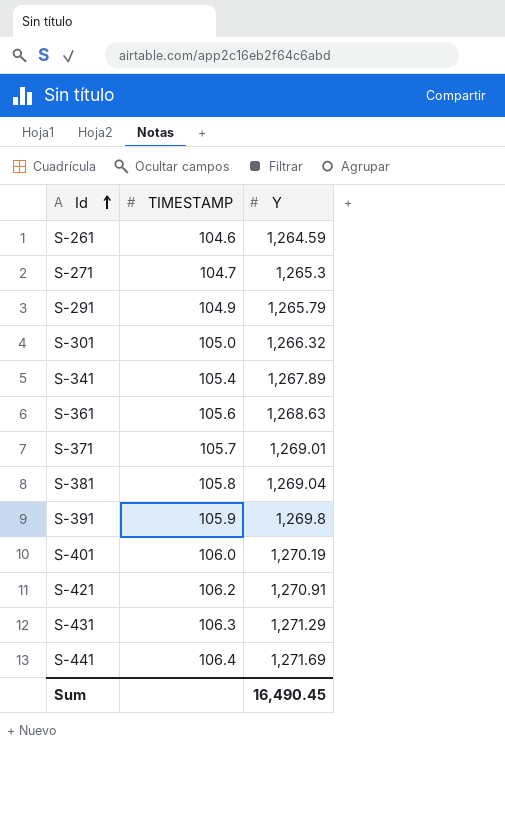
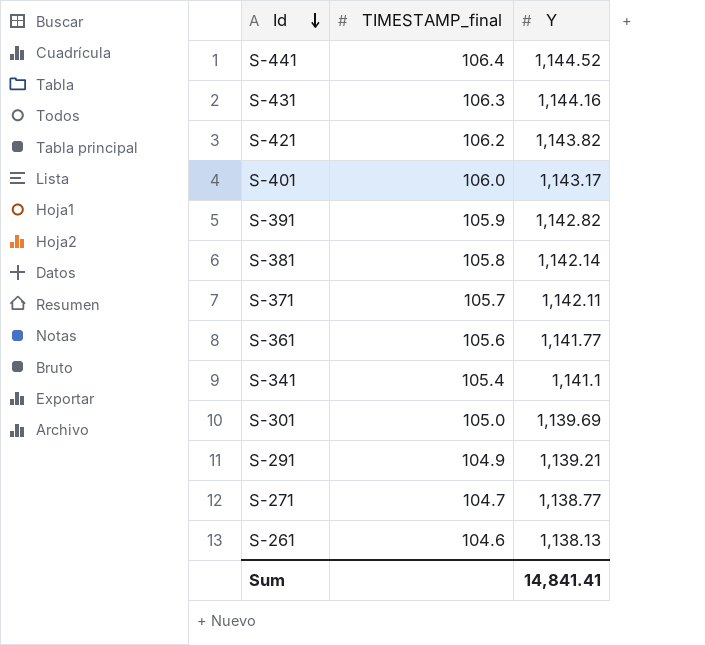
row order: Id ascending -> Id descending
column name: TIMESTAMP -> TIMESTAMP_final
S-441 | Y: 1,271.69 -> 1,144.52
S-431 | Y: 1,271.29 -> 1,144.16
S-421 | Y: 1,270.91 -> 1,143.82
S-401 | Y: 1,270.19 -> 1,143.17
S-391 | Y: 1,269.8 -> 1,142.82
S-381 | Y: 1,269.04 -> 1,142.14
S-371 | Y: 1,269.01 -> 1,142.11
S-361 | Y: 1,268.63 -> 1,141.77
S-341 | Y: 1,267.89 -> 1,141.1
S-301 | Y: 1,266.32 -> 1,139.69
S-291 | Y: 1,265.79 -> 1,139.21
S-271 | Y: 1,265.3 -> 1,138.77
S-261 | Y: 1,264.59 -> 1,138.13
Sum | Y: 16,490.45 -> 14,841.41

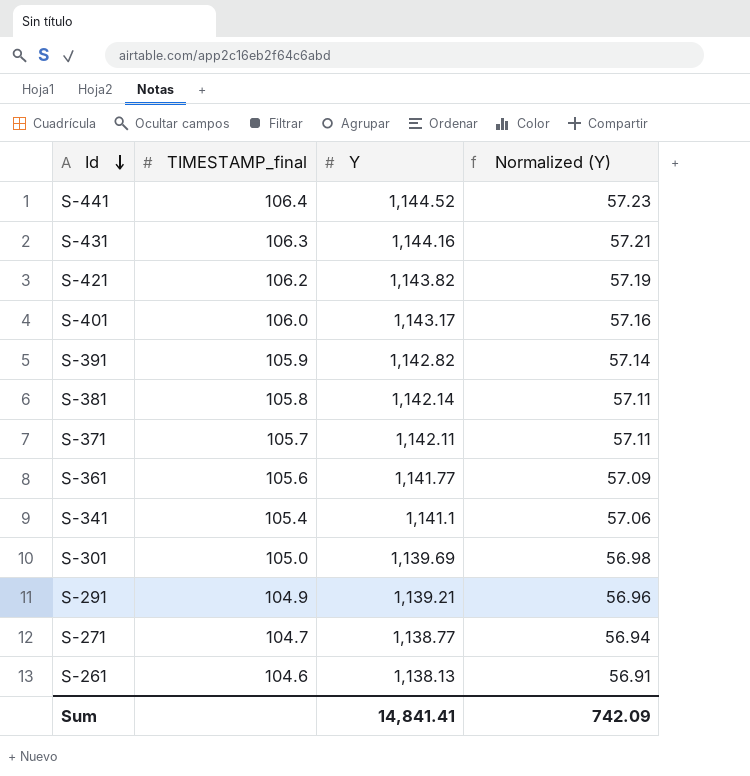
column Normalized (Y) | formula: none -> [Y] * 0.05

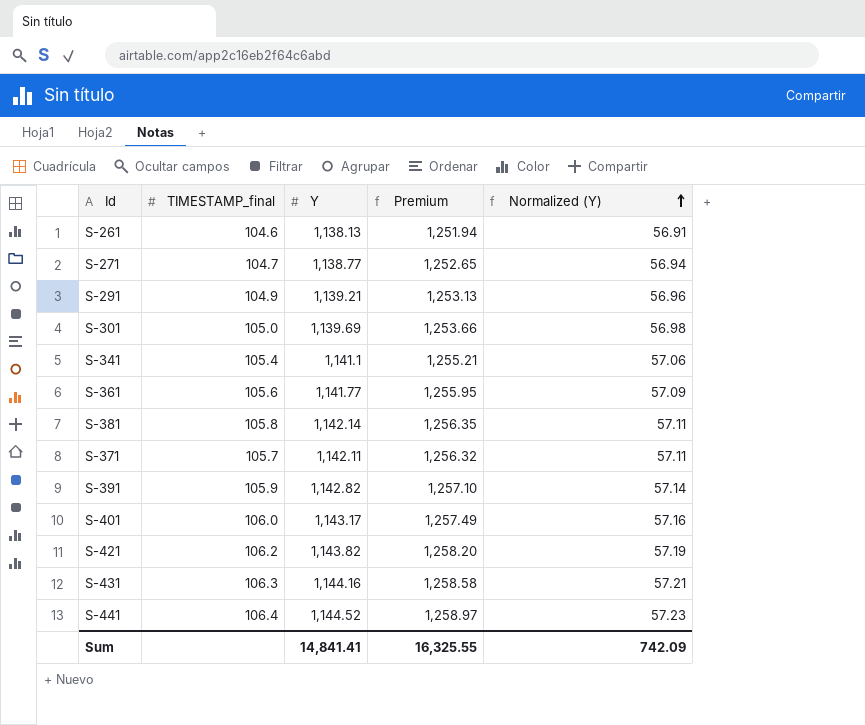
row order: Id descending -> Normalized (Y) ascending
column Premium | formula: none -> [Y] * 1.1

